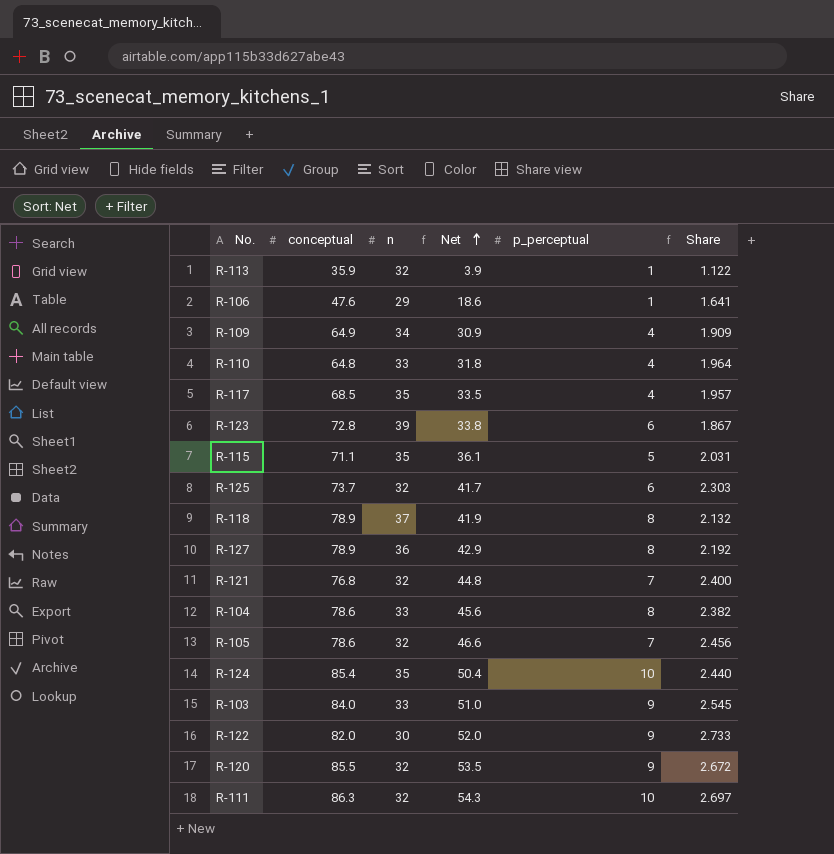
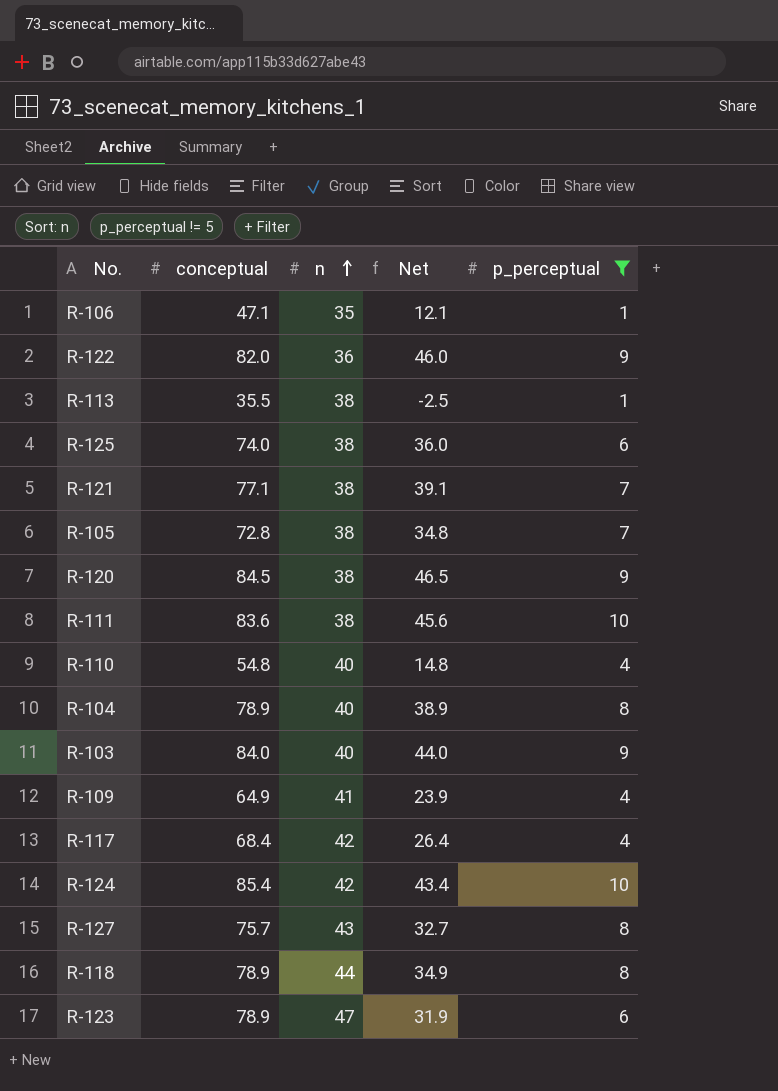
filter: none -> p_perceptual != 5
row order: Net ascending -> n ascending
column Share | formula: [conceptual] / [n] -> none
R-106 | conceptual: 47.6 -> 47.1
R-106 | n: 29 -> 35
R-106 | Net: 18.6 -> 12.1
R-122 | n: 30 -> 36
R-122 | Net: 52.0 -> 46.0
R-113 | conceptual: 35.9 -> 35.5
R-113 | n: 32 -> 38
R-113 | Net: 3.9 -> -2.5
R-125 | conceptual: 73.7 -> 74.0
R-125 | n: 32 -> 38
R-125 | Net: 41.7 -> 36.0
R-121 | conceptual: 76.8 -> 77.1
R-121 | n: 32 -> 38
R-121 | Net: 44.8 -> 39.1
R-105 | conceptual: 78.6 -> 72.8
R-105 | n: 32 -> 38
R-105 | Net: 46.6 -> 34.8
R-120 | conceptual: 85.5 -> 84.5
R-120 | n: 32 -> 38
R-120 | Net: 53.5 -> 46.5
R-111 | conceptual: 86.3 -> 83.6
R-111 | n: 32 -> 38
R-111 | Net: 54.3 -> 45.6
R-110 | conceptual: 64.8 -> 54.8
R-110 | n: 33 -> 40
R-110 | Net: 31.8 -> 14.8
R-104 | conceptual: 78.6 -> 78.9
R-104 | n: 33 -> 40
R-104 | Net: 45.6 -> 38.9
R-103 | n: 33 -> 40
R-103 | Net: 51.0 -> 44.0
R-109 | n: 34 -> 41
R-109 | Net: 30.9 -> 23.9
R-117 | conceptual: 68.5 -> 68.4
R-117 | n: 35 -> 42
R-117 | Net: 33.5 -> 26.4
R-124 | n: 35 -> 42
R-124 | Net: 50.4 -> 43.4
R-127 | conceptual: 78.9 -> 75.7
R-127 | n: 36 -> 43
R-127 | Net: 42.9 -> 32.7
R-118 | n: 37 -> 44
R-118 | Net: 41.9 -> 34.9
R-123 | conceptual: 72.8 -> 78.9
R-123 | n: 39 -> 47
R-123 | Net: 33.8 -> 31.9

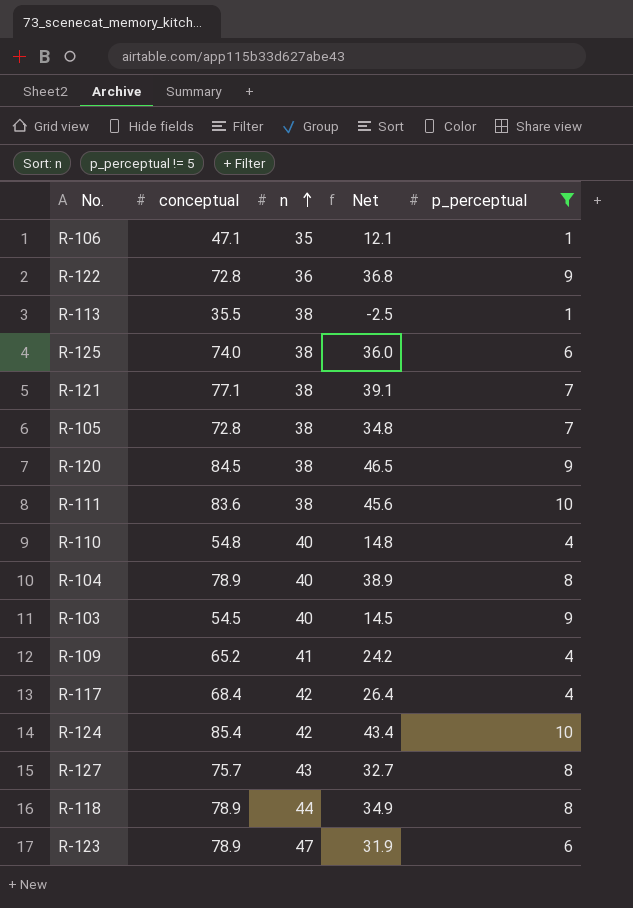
R-122 | conceptual: 82.0 -> 72.8
R-122 | Net: 46.0 -> 36.8
R-103 | conceptual: 84.0 -> 54.5
R-103 | Net: 44.0 -> 14.5
R-109 | conceptual: 64.9 -> 65.2
R-109 | Net: 23.9 -> 24.2

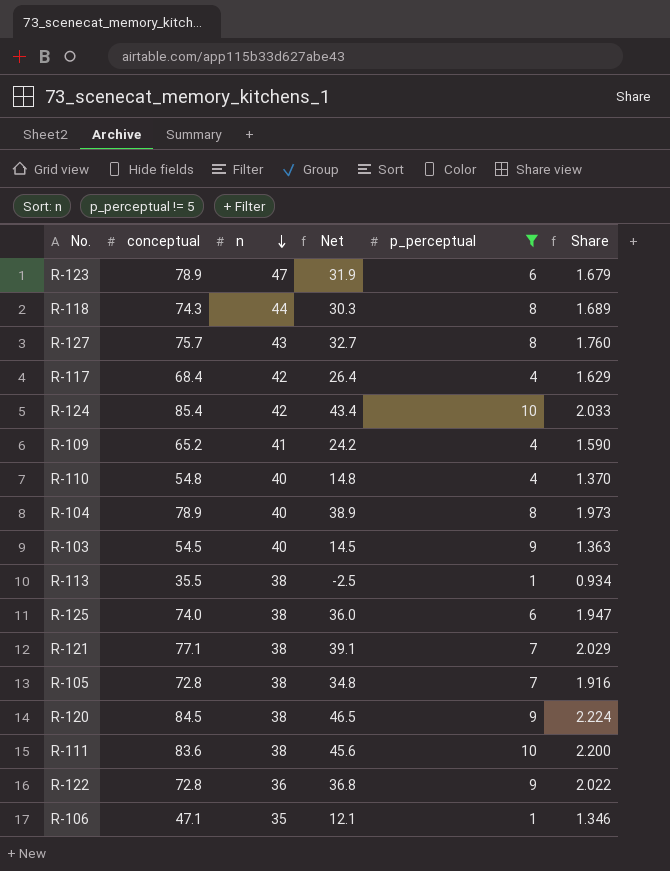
row order: n ascending -> n descending
column Share | formula: none -> [conceptual] / [n]
R-118 | conceptual: 78.9 -> 74.3
R-118 | Net: 34.9 -> 30.3

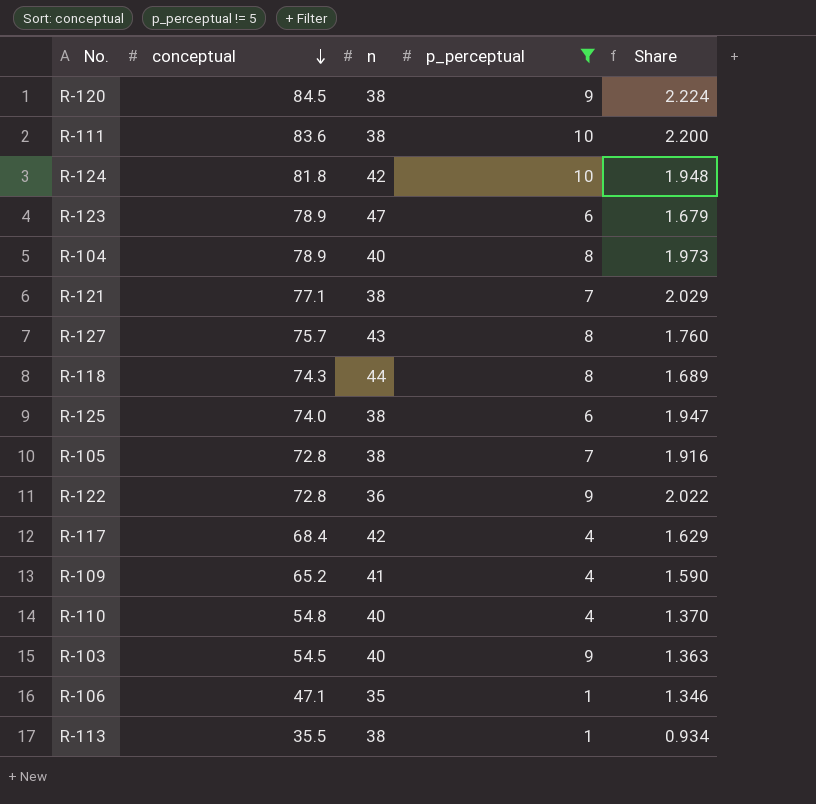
row order: n descending -> conceptual descending
column Net | formula: [conceptual] - [n] -> none
R-124 | conceptual: 85.4 -> 81.8
R-124 | Share: 2.033 -> 1.948

